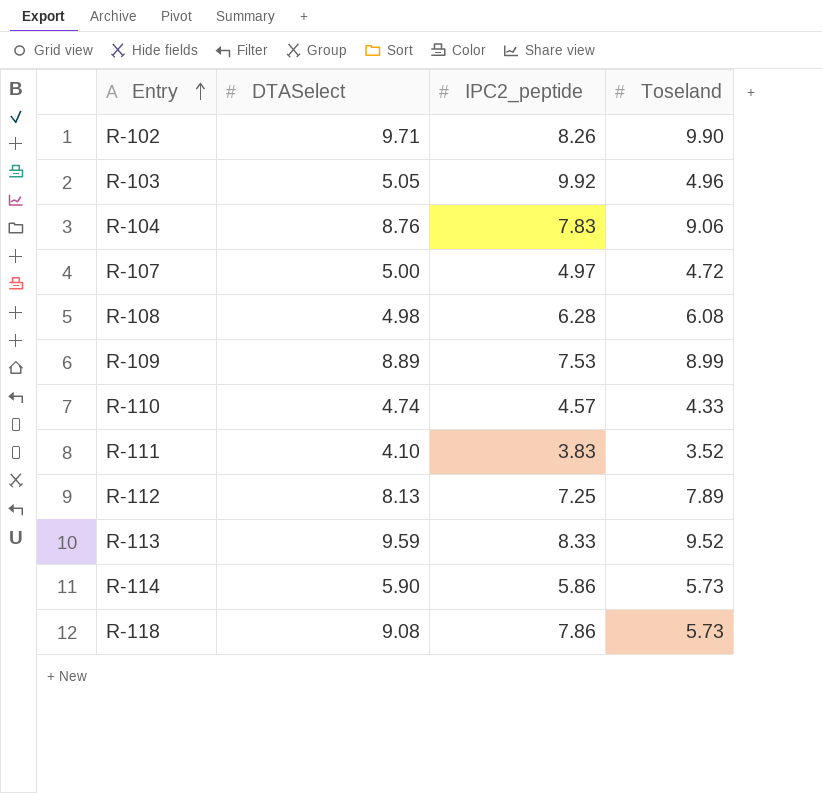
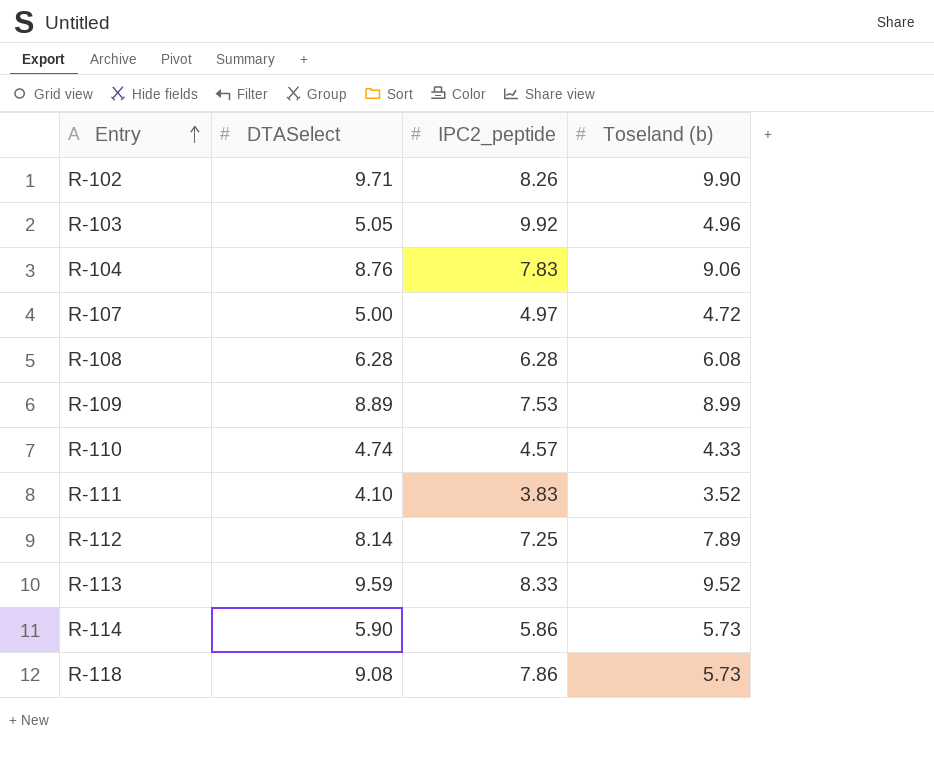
column name: Toseland -> Toseland (b)
R-108 | DTASelect: 4.98 -> 6.28
R-112 | DTASelect: 8.13 -> 8.14

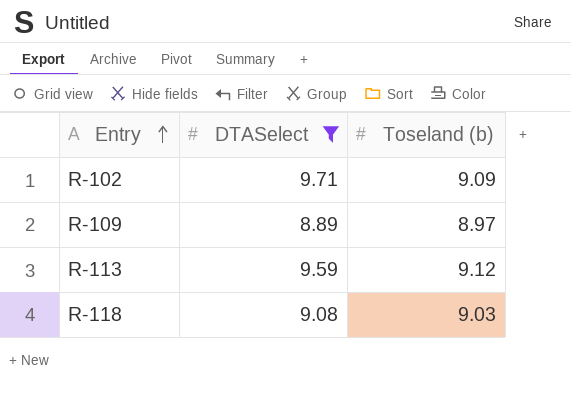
filter: none -> DTASelect >= 8.89
column IPC2_peptide | position: 3 -> none
R-102 | Toseland (b): 9.90 -> 9.09
R-109 | Toseland (b): 8.99 -> 8.97
R-113 | Toseland (b): 9.52 -> 9.12
R-118 | Toseland (b): 5.73 -> 9.03

